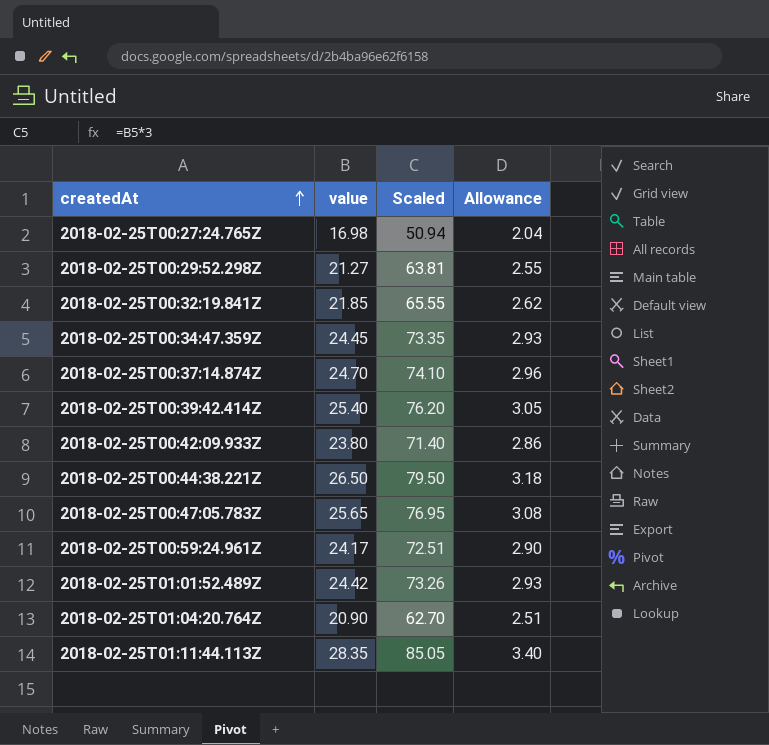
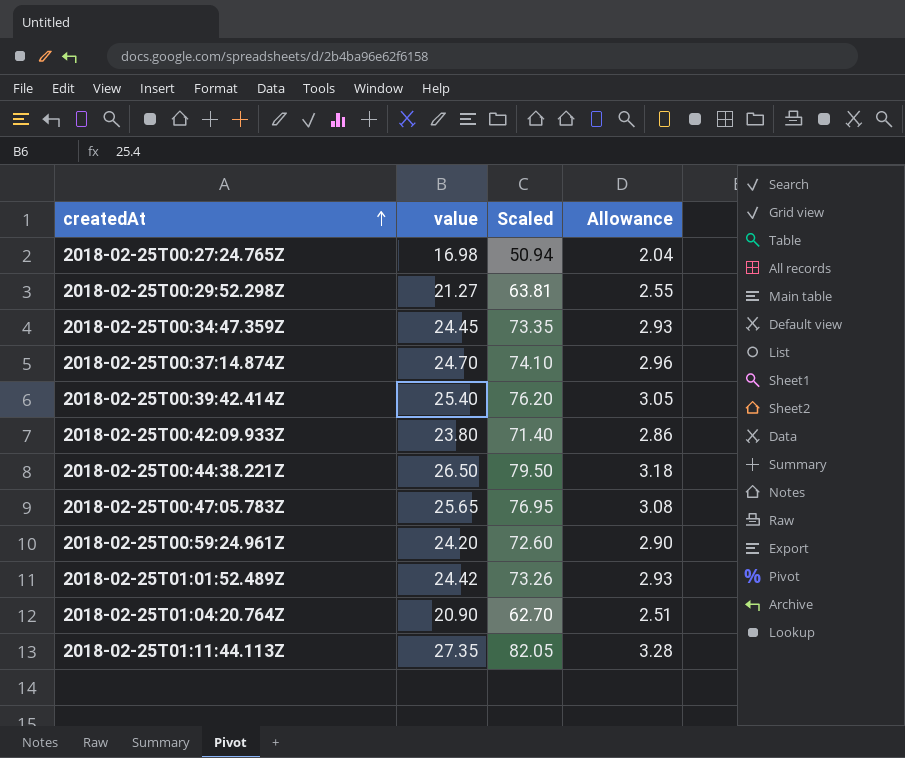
row 2018-02-25T00:32:19.841Z: 21.85 | 65.55 | 2.62 -> none
2018-02-25T00:59:24.961Z | value: 24.17 -> 24.20
2018-02-25T00:59:24.961Z | Scaled: 72.51 -> 72.60
2018-02-25T01:11:44.113Z | value: 28.35 -> 27.35
2018-02-25T01:11:44.113Z | Scaled: 85.05 -> 82.05
2018-02-25T01:11:44.113Z | Allowance: 3.40 -> 3.28

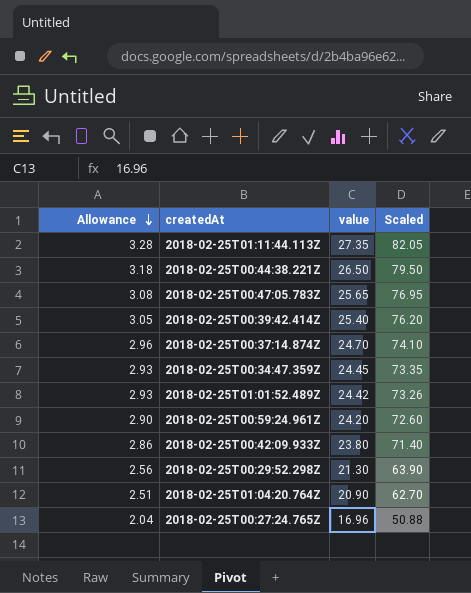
row order: createdAt ascending -> Allowance descending
column Allowance | position: 4 -> 1
2018-02-25T00:29:52.298Z | Allowance: 2.55 -> 2.56
2018-02-25T00:29:52.298Z | value: 21.27 -> 21.30
2018-02-25T00:29:52.298Z | Scaled: 63.81 -> 63.90
2018-02-25T00:27:24.765Z | value: 16.98 -> 16.96
2018-02-25T00:27:24.765Z | Scaled: 50.94 -> 50.88

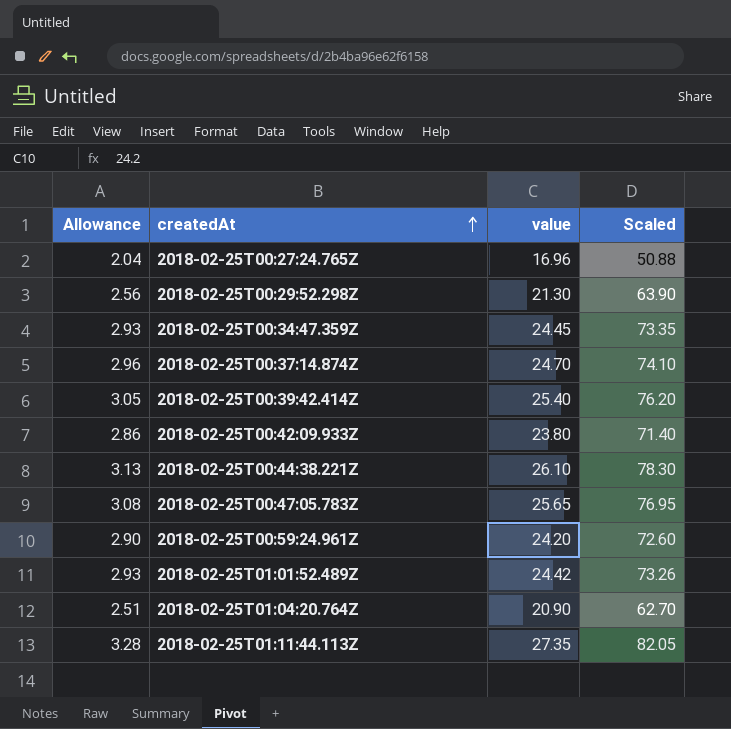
row order: Allowance descending -> createdAt ascending
2018-02-25T00:44:38.221Z | Allowance: 3.18 -> 3.13
2018-02-25T00:44:38.221Z | value: 26.50 -> 26.10
2018-02-25T00:44:38.221Z | Scaled: 79.50 -> 78.30

